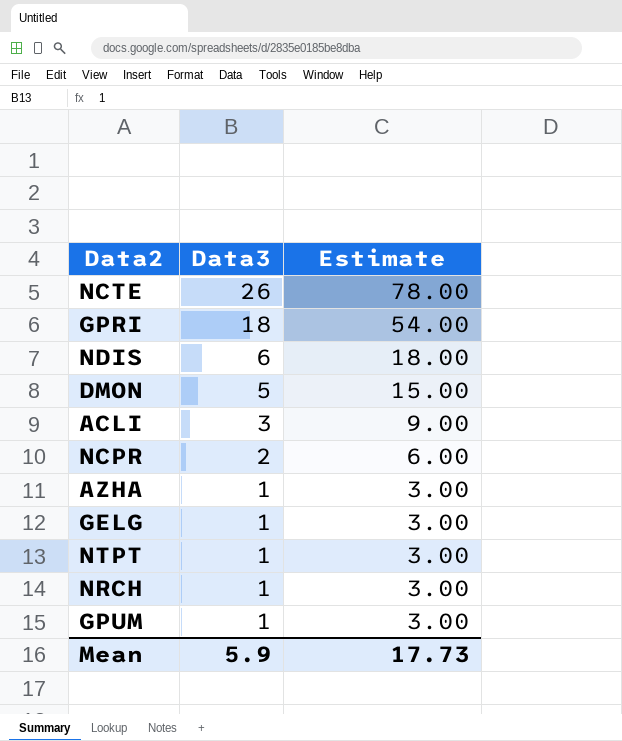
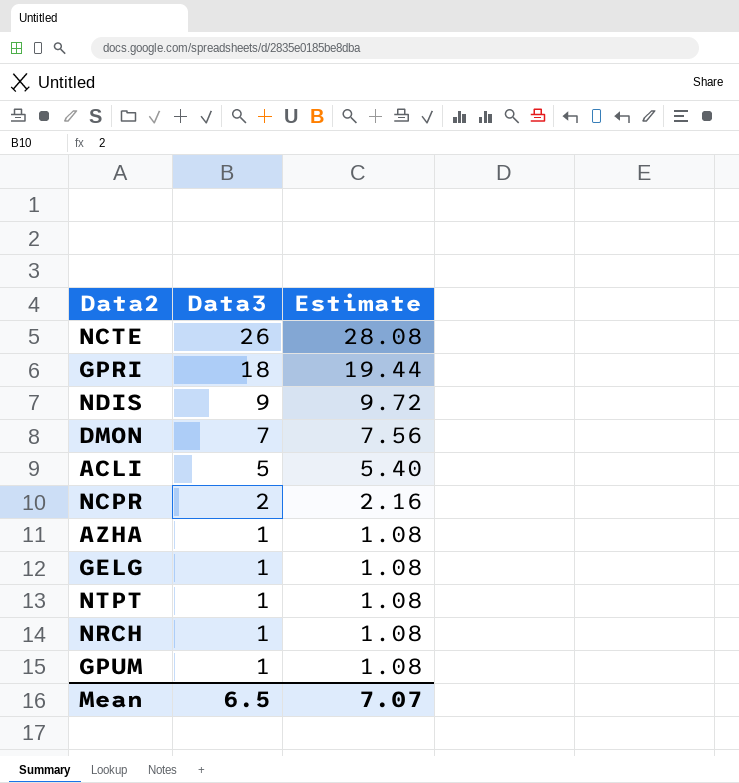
column Estimate | formula: [Data3] * 3 -> [Data3] * 1.08
NDIS | Data3: 6 -> 9
DMON | Data3: 5 -> 7
ACLI | Data3: 3 -> 5
Mean | Data3: 5.9 -> 6.5
Mean | Estimate: 17.73 -> 7.07

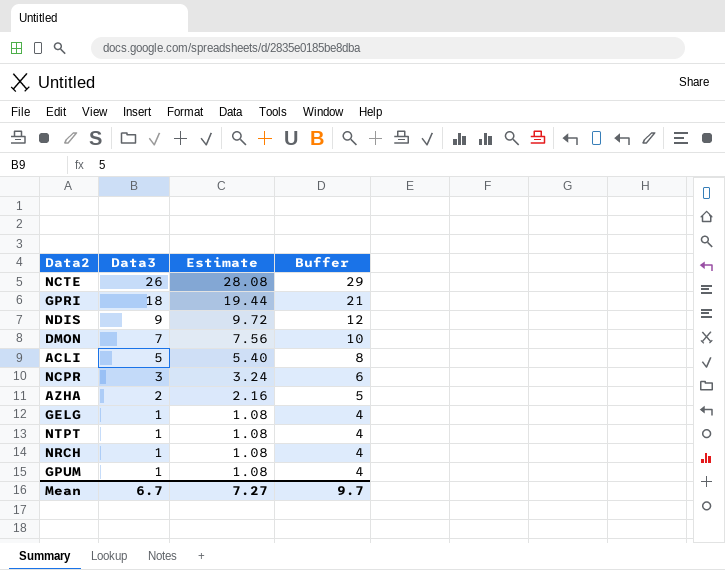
column Buffer | formula: none -> [Data3] + 3
NCPR | Data3: 2 -> 3
NCPR | Estimate: 2.16 -> 3.24
AZHA | Data3: 1 -> 2
AZHA | Estimate: 1.08 -> 2.16
Mean | Data3: 6.5 -> 6.7
Mean | Estimate: 7.07 -> 7.27

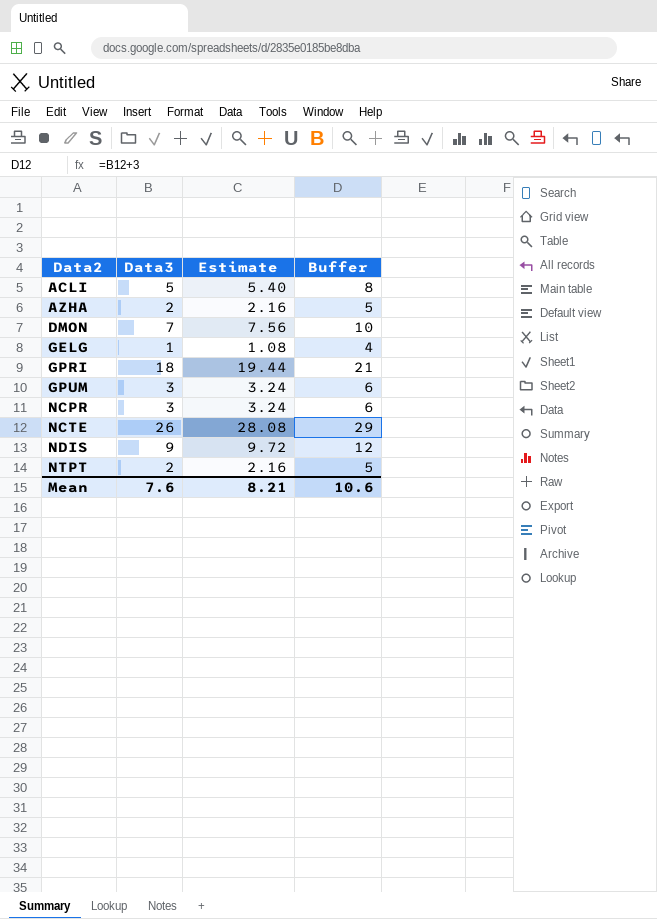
row order: Data3 descending -> Data2 ascending
row NRCH: 1 | 1.08 | 4 -> none
GPUM | Data3: 1 -> 3
GPUM | Estimate: 1.08 -> 3.24
GPUM | Buffer: 4 -> 6
NTPT | Data3: 1 -> 2
NTPT | Estimate: 1.08 -> 2.16
NTPT | Buffer: 4 -> 5
Mean | Data3: 6.7 -> 7.6
Mean | Estimate: 7.27 -> 8.21
Mean | Buffer: 9.7 -> 10.6

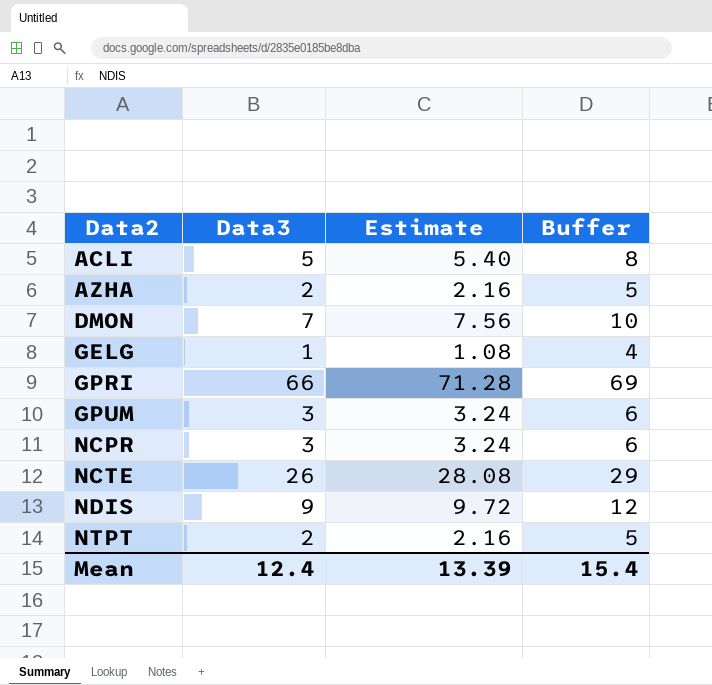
GPRI | Data3: 18 -> 66
GPRI | Estimate: 19.44 -> 71.28
GPRI | Buffer: 21 -> 69
Mean | Data3: 7.6 -> 12.4
Mean | Estimate: 8.21 -> 13.39
Mean | Buffer: 10.6 -> 15.4

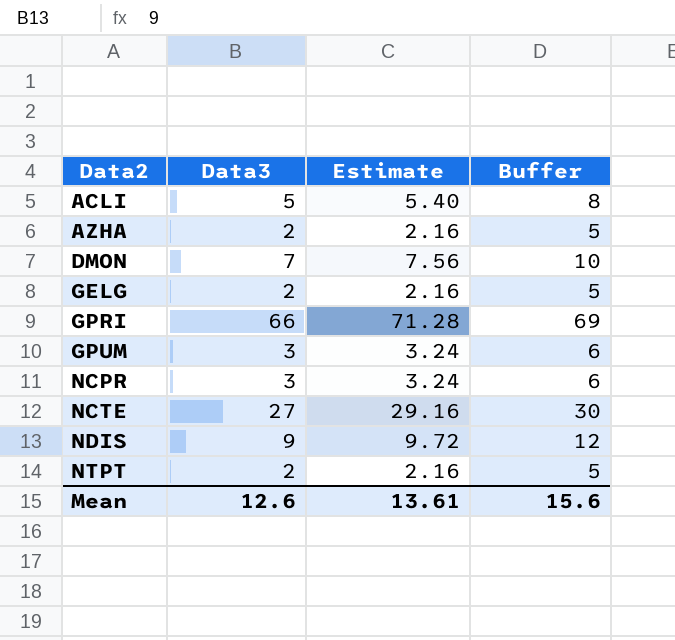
GELG | Data3: 1 -> 2
GELG | Estimate: 1.08 -> 2.16
GELG | Buffer: 4 -> 5
NCTE | Data3: 26 -> 27
NCTE | Estimate: 28.08 -> 29.16
NCTE | Buffer: 29 -> 30
Mean | Data3: 12.4 -> 12.6
Mean | Estimate: 13.39 -> 13.61
Mean | Buffer: 15.4 -> 15.6

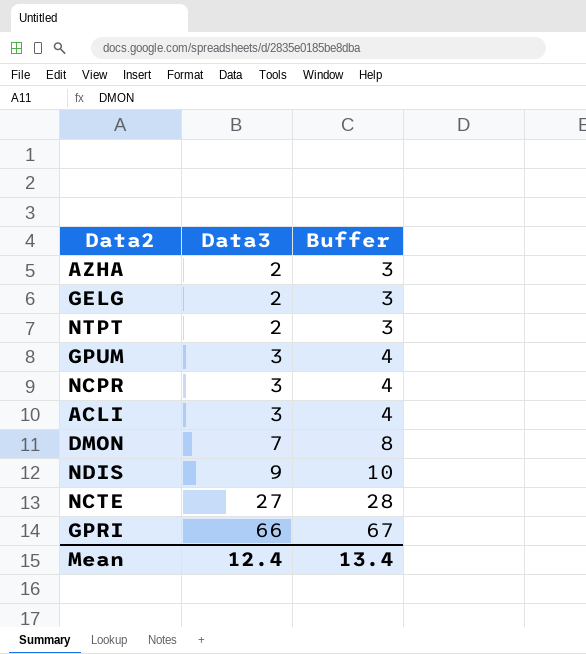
row order: Data2 ascending -> Data3 ascending
column Estimate | formula: [Data3] * 1.08 -> none
column Buffer | formula: [Data3] + 3 -> [Data3] + 1
ACLI | Data3: 5 -> 3
Mean | Data3: 12.6 -> 12.4
Mean | Buffer: 15.6 -> 13.4

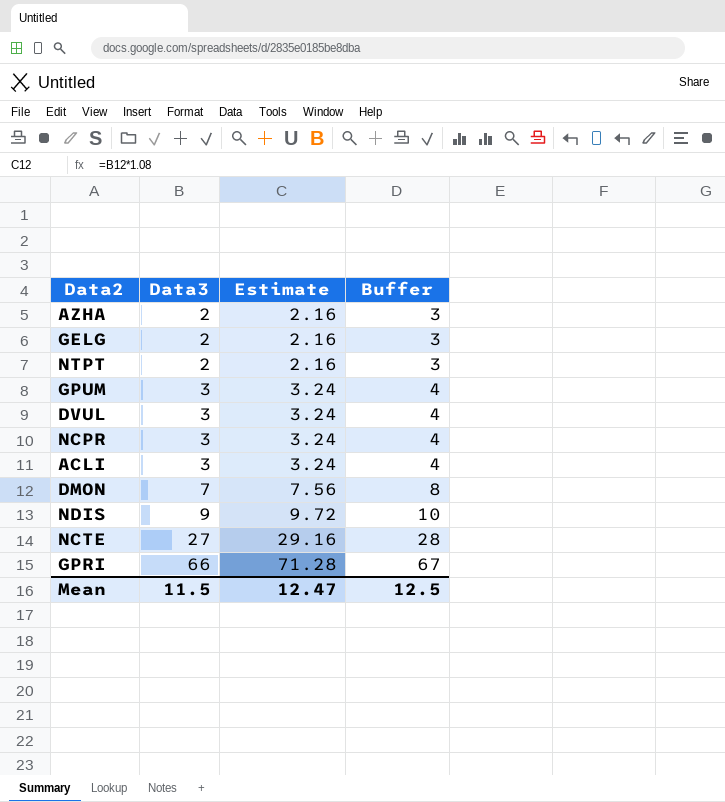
column Estimate | formula: none -> [Data3] * 1.08
row DVUL: none -> 3 | 3.24 | 4
Mean | Data3: 12.4 -> 11.5
Mean | Buffer: 13.4 -> 12.5

